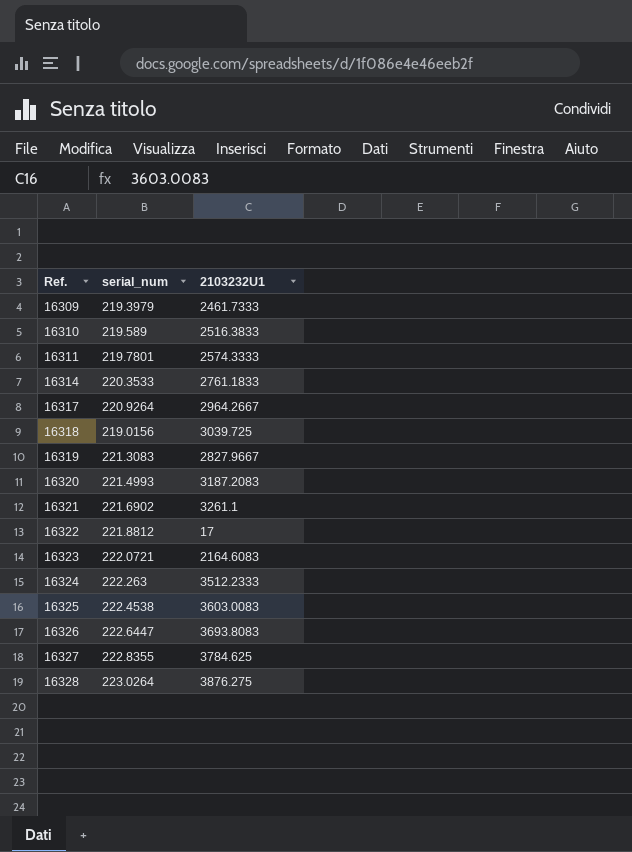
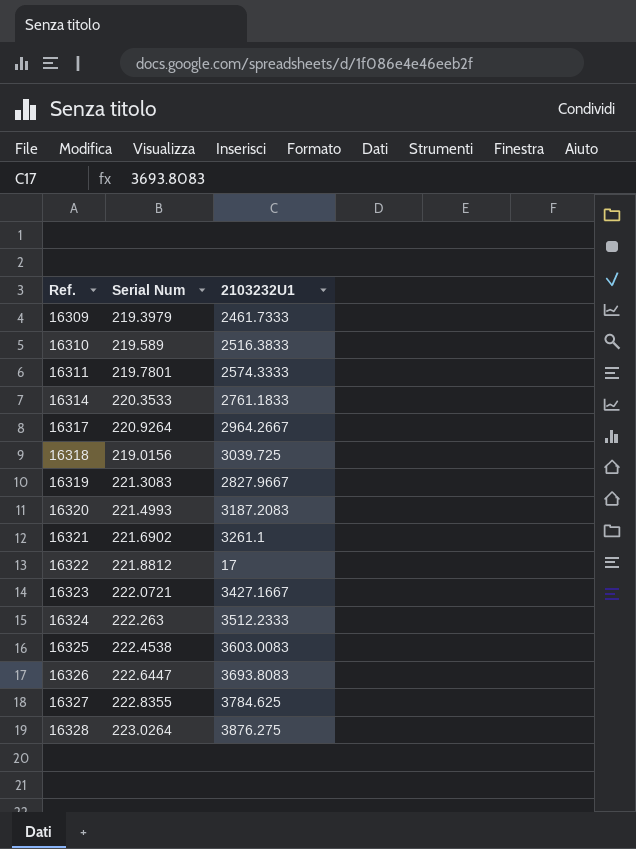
column name: serial_num -> Serial Num
16323 | 2103232U1: 2164.6083 -> 3427.1667

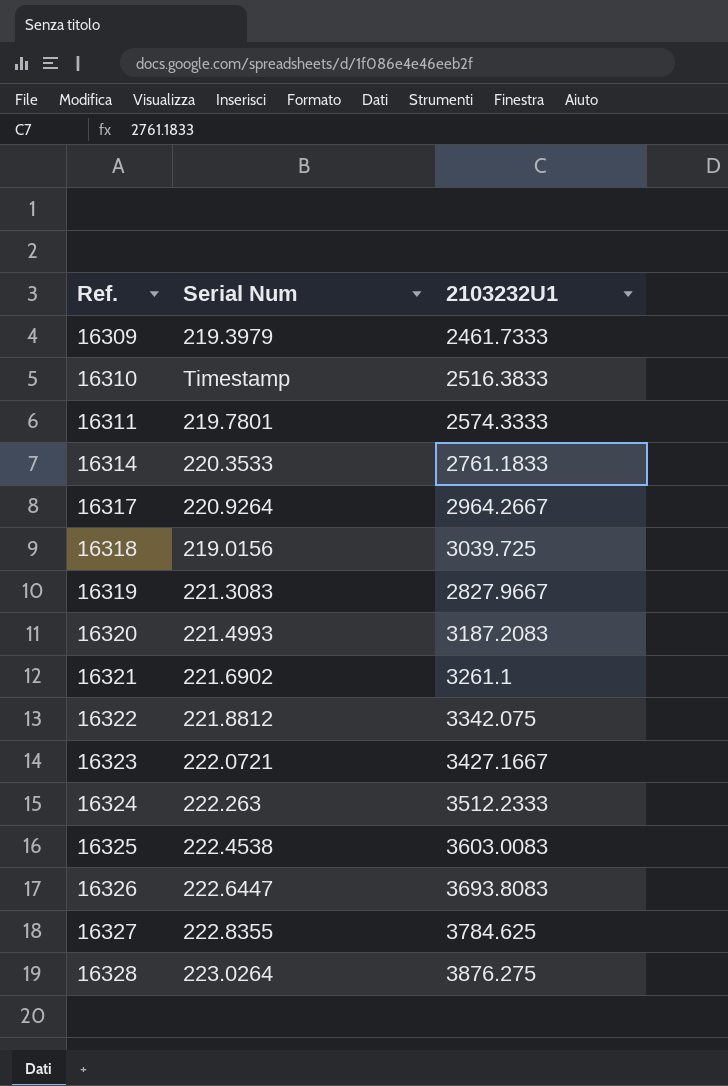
16310 | Serial Num: 219.589 -> Timestamp
16322 | 2103232U1: 17 -> 3342.075

